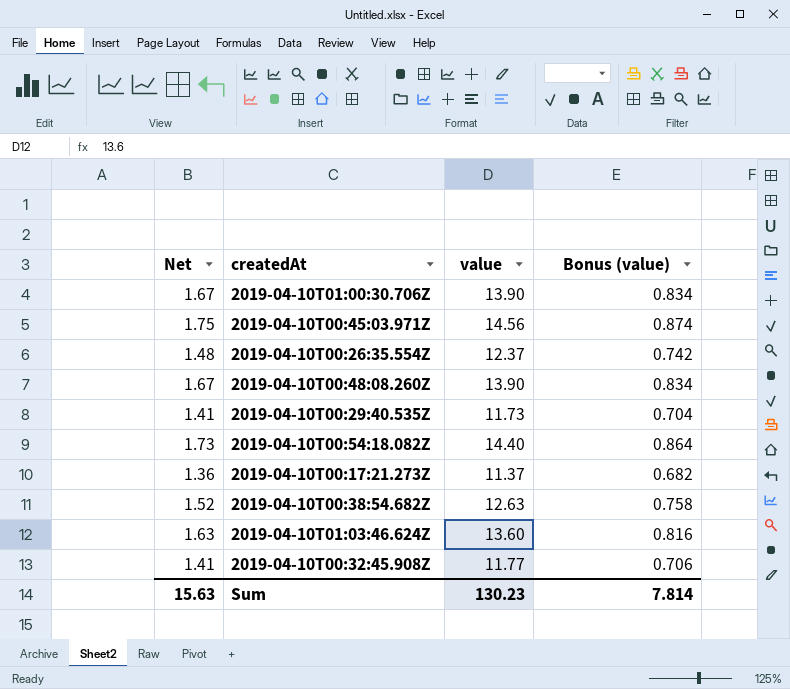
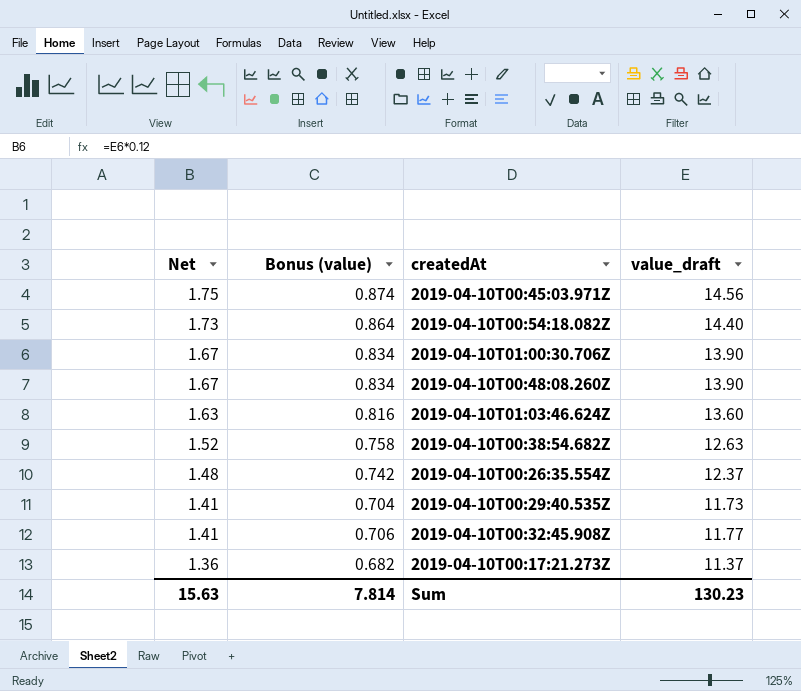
row order: none -> Net descending
column Bonus (value) | position: 4 -> 2
column name: value -> value_draft

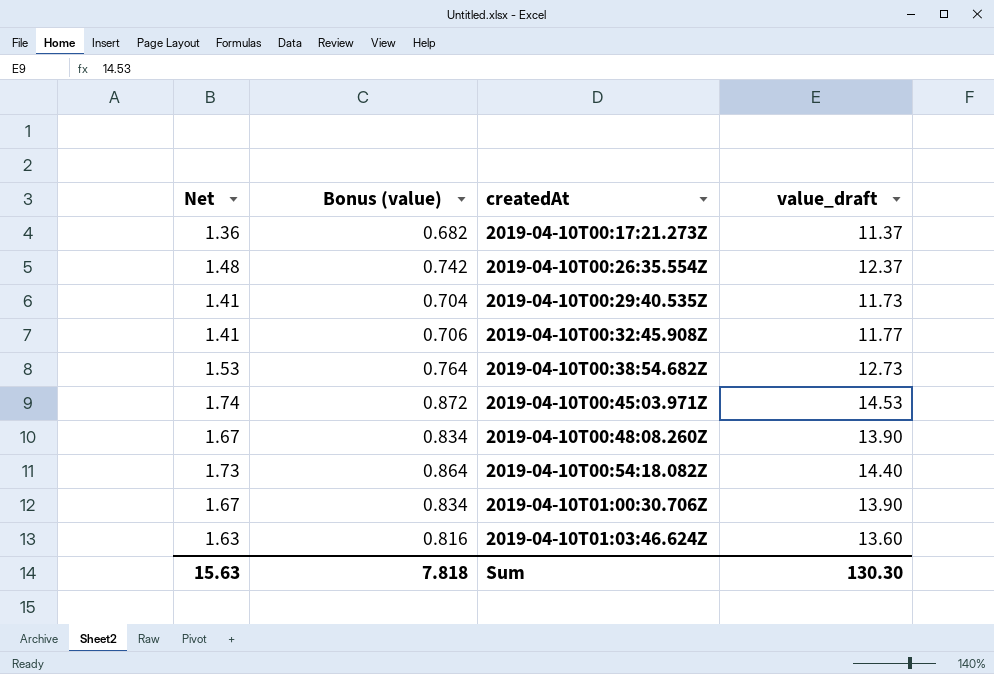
row order: Net descending -> createdAt ascending
2019-04-10T00:38:54.682Z | Net: 1.52 -> 1.53
2019-04-10T00:38:54.682Z | Bonus (value): 0.758 -> 0.764
2019-04-10T00:38:54.682Z | value_draft: 12.63 -> 12.73
2019-04-10T00:45:03.971Z | Net: 1.75 -> 1.74
2019-04-10T00:45:03.971Z | Bonus (value): 0.874 -> 0.872
2019-04-10T00:45:03.971Z | value_draft: 14.56 -> 14.53
Sum | Bonus (value): 7.814 -> 7.818
Sum | value_draft: 130.23 -> 130.30

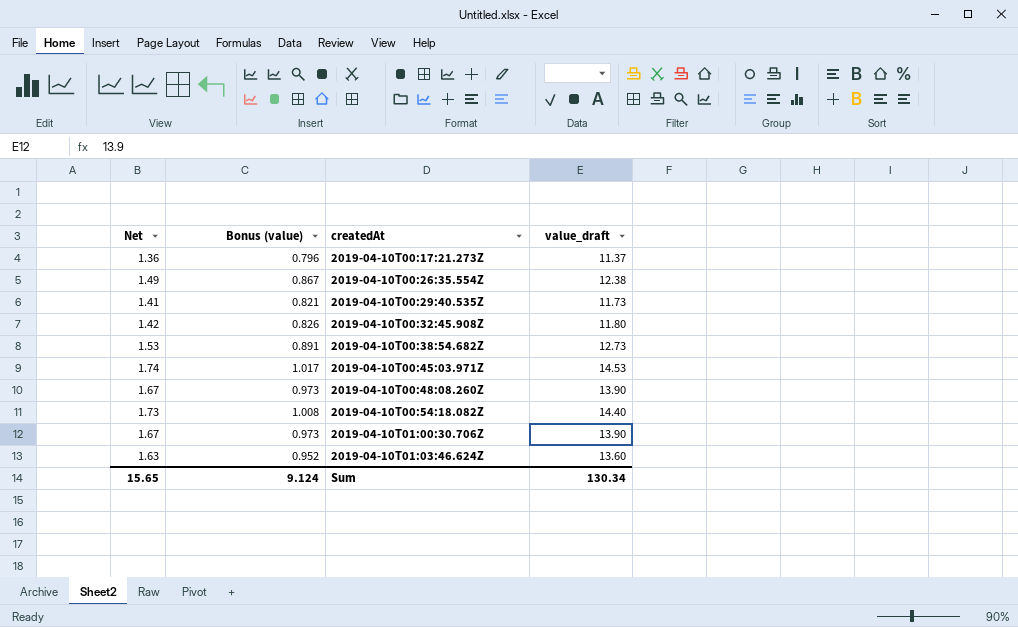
column Bonus (value) | formula: [value_draft] * 0.06 -> [value_draft] * 0.07
2019-04-10T00:26:35.554Z | Net: 1.48 -> 1.49
2019-04-10T00:26:35.554Z | value_draft: 12.37 -> 12.38
2019-04-10T00:32:45.908Z | Net: 1.41 -> 1.42
2019-04-10T00:32:45.908Z | value_draft: 11.77 -> 11.80
Sum | Net: 15.63 -> 15.65
Sum | Bonus (value): 7.818 -> 9.124
Sum | value_draft: 130.30 -> 130.34

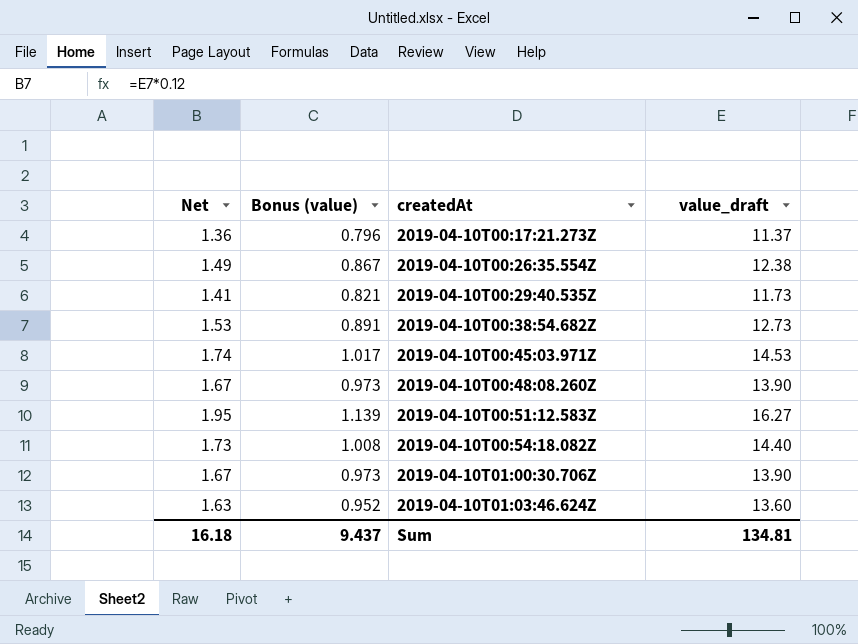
row 2019-04-10T00:32:45.908Z: 1.42 | 0.826 | 11.80 -> none
row 2019-04-10T00:51:12.583Z: none -> 1.95 | 1.139 | 16.27
Sum | Net: 15.65 -> 16.18
Sum | Bonus (value): 9.124 -> 9.437
Sum | value_draft: 130.34 -> 134.81

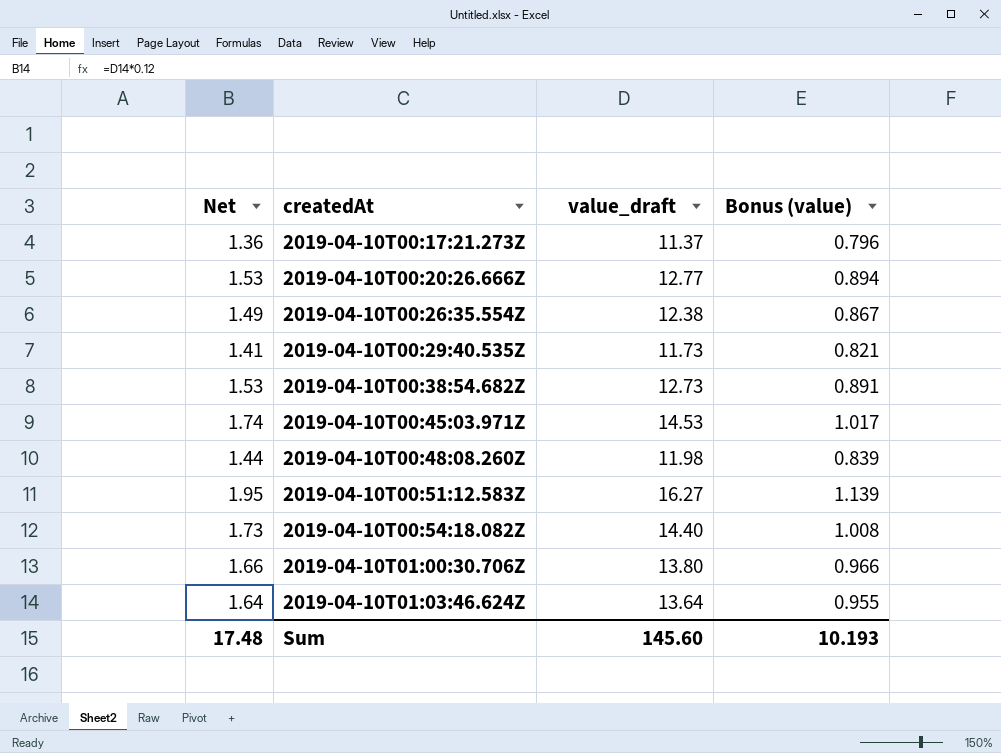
column Bonus (value) | position: 2 -> 4
row 2019-04-10T00:20:26.666Z: none -> 1.53 | 12.77 | 0.894
2019-04-10T00:48:08.260Z | Net: 1.67 -> 1.44
2019-04-10T00:48:08.260Z | value_draft: 13.90 -> 11.98
2019-04-10T00:48:08.260Z | Bonus (value): 0.973 -> 0.839
2019-04-10T01:00:30.706Z | Net: 1.67 -> 1.66
2019-04-10T01:00:30.706Z | value_draft: 13.90 -> 13.80
2019-04-10T01:00:30.706Z | Bonus (value): 0.973 -> 0.966
2019-04-10T01:03:46.624Z | Net: 1.63 -> 1.64
2019-04-10T01:03:46.624Z | value_draft: 13.60 -> 13.64
2019-04-10T01:03:46.624Z | Bonus (value): 0.952 -> 0.955
Sum | Net: 16.18 -> 17.48
Sum | value_draft: 134.81 -> 145.60
Sum | Bonus (value): 9.437 -> 10.193

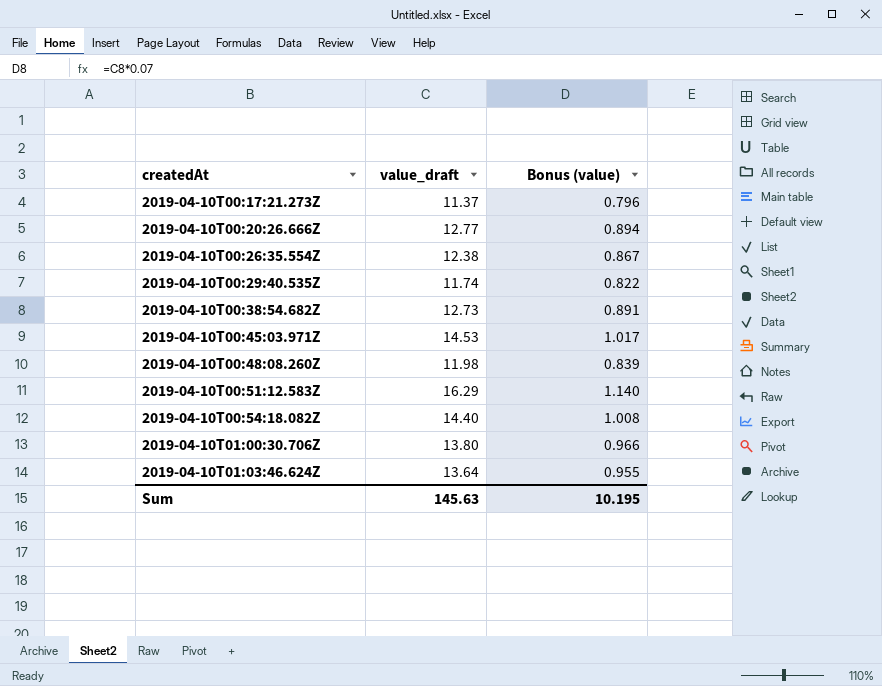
column Net | formula: [value_draft] * 0.12 -> none
2019-04-10T00:29:40.535Z | value_draft: 11.73 -> 11.74
2019-04-10T00:29:40.535Z | Bonus (value): 0.821 -> 0.822
2019-04-10T00:51:12.583Z | value_draft: 16.27 -> 16.29
2019-04-10T00:51:12.583Z | Bonus (value): 1.139 -> 1.140
Sum | value_draft: 145.60 -> 145.63
Sum | Bonus (value): 10.193 -> 10.195

